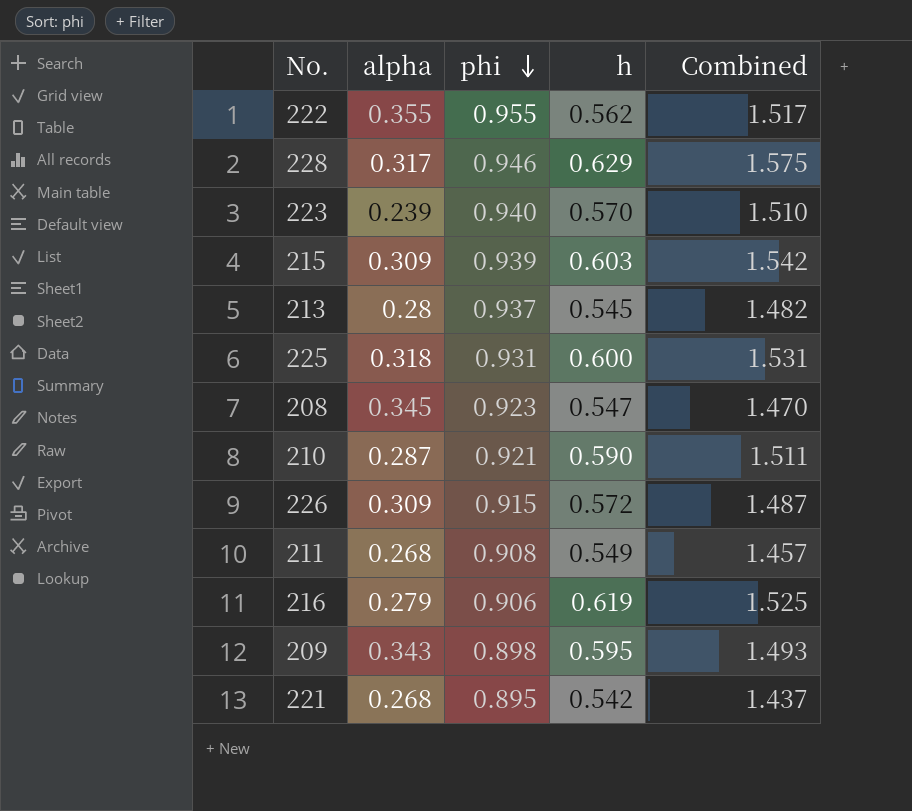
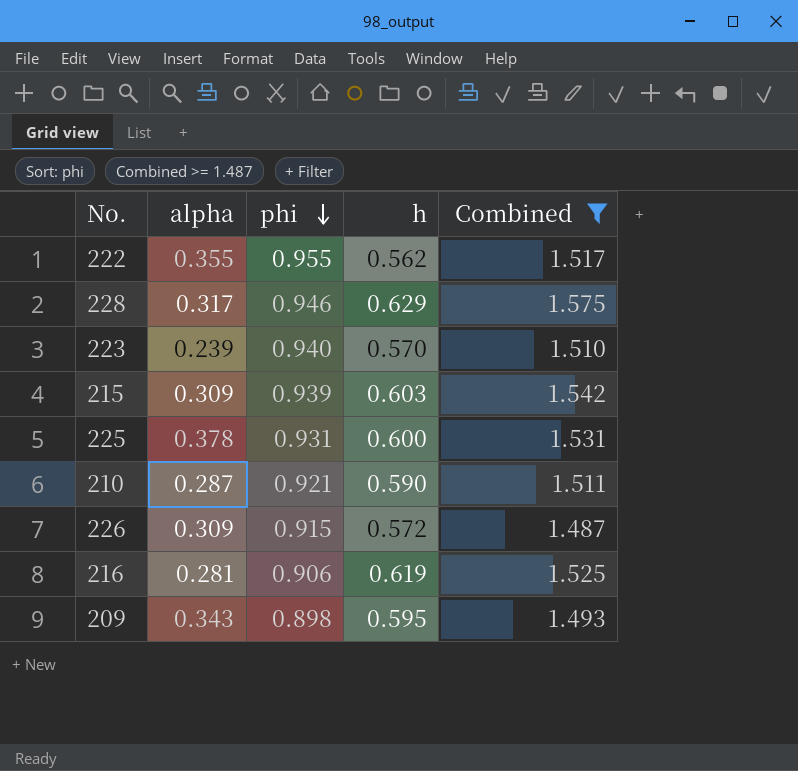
filter: none -> Combined >= 1.487
225 | alpha: 0.318 -> 0.378
216 | alpha: 0.279 -> 0.281

